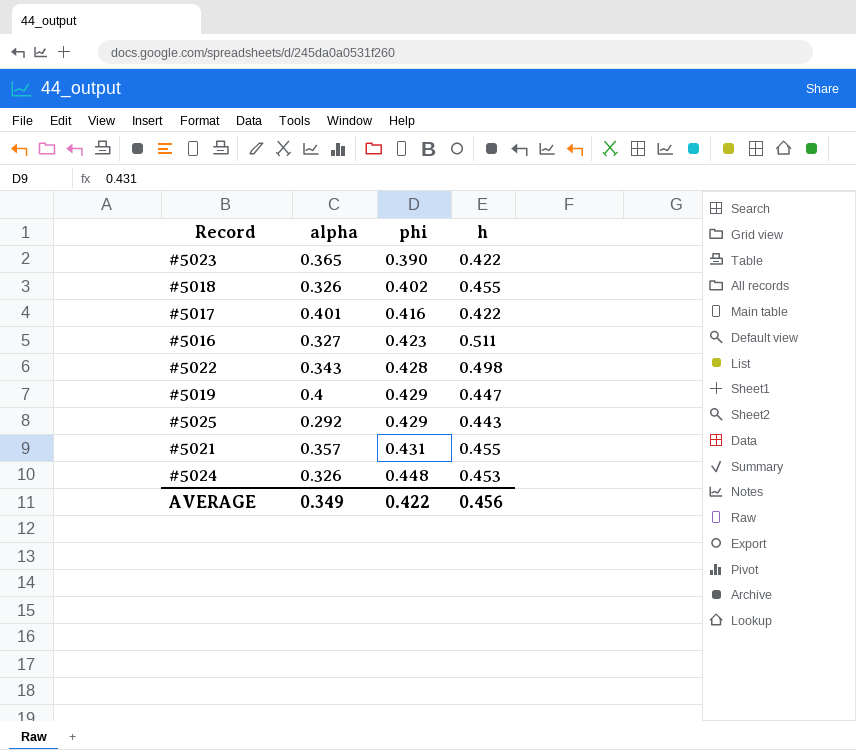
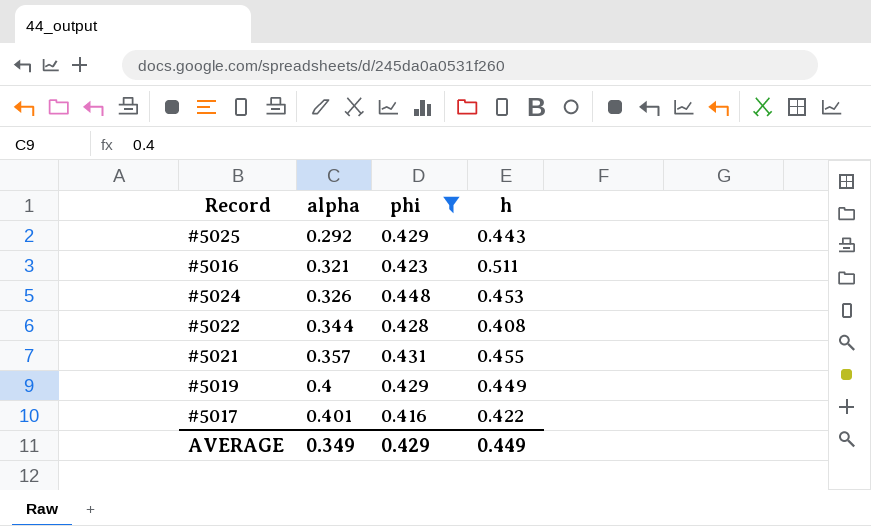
filter: none -> phi >= 0.416
row order: phi ascending -> alpha ascending
#5016 | alpha: 0.327 -> 0.321
#5022 | alpha: 0.343 -> 0.344
#5022 | h: 0.498 -> 0.408
#5019 | h: 0.447 -> 0.449
AVERAGE | phi: 0.422 -> 0.429
AVERAGE | h: 0.456 -> 0.449

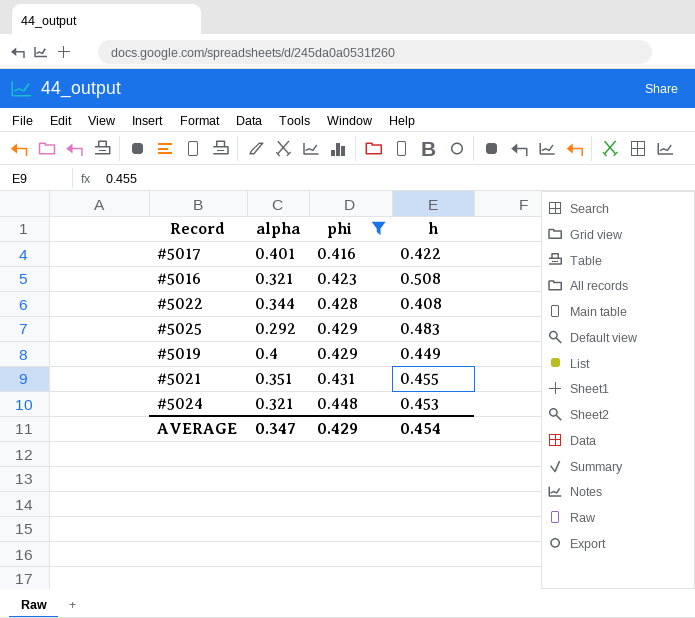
row order: alpha ascending -> phi ascending
#5016 | h: 0.511 -> 0.508
#5025 | h: 0.443 -> 0.483
#5021 | alpha: 0.357 -> 0.351
#5024 | alpha: 0.326 -> 0.321
AVERAGE | alpha: 0.349 -> 0.347
AVERAGE | h: 0.449 -> 0.454

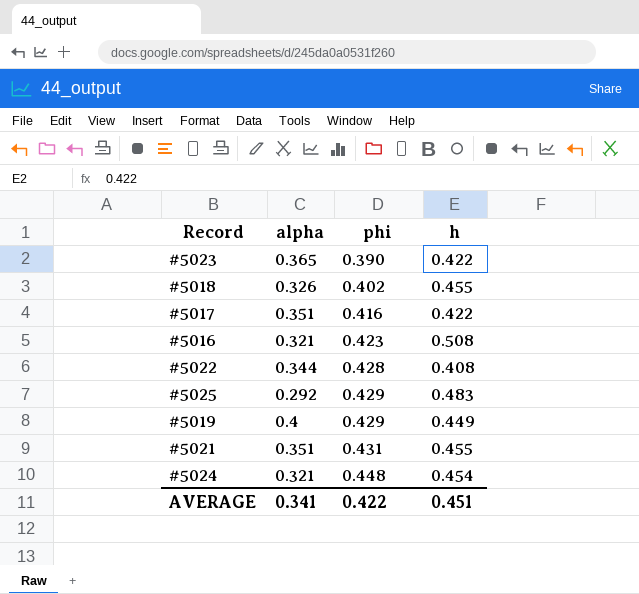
filter: phi >= 0.416 -> none
#5017 | alpha: 0.401 -> 0.351
#5024 | h: 0.453 -> 0.454
AVERAGE | alpha: 0.347 -> 0.341
AVERAGE | phi: 0.429 -> 0.422
AVERAGE | h: 0.454 -> 0.451

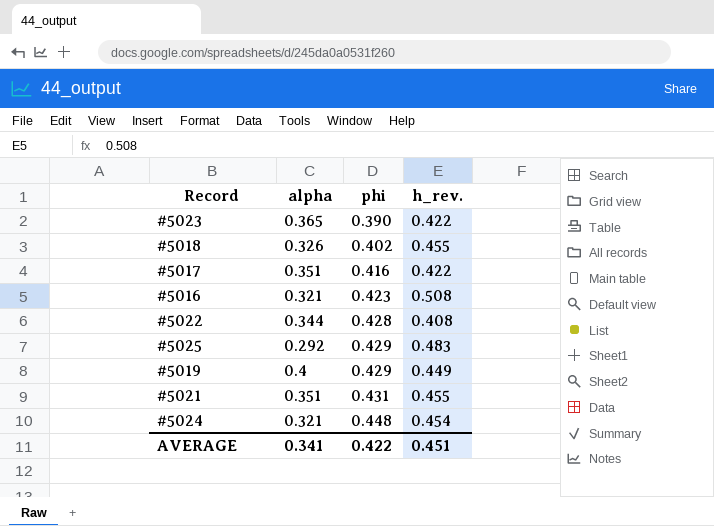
column name: h -> h_rev.

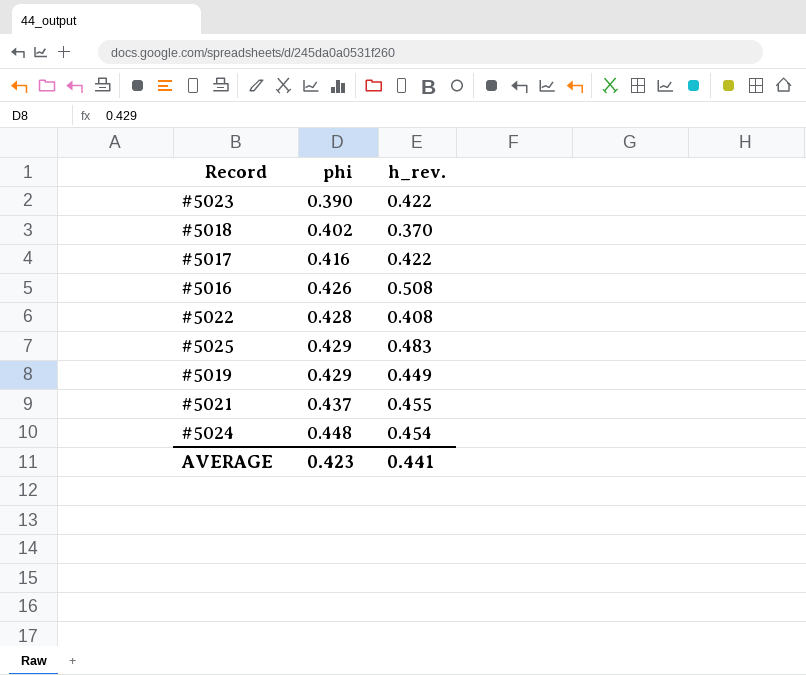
column alpha | position: 2 -> none
#5018 | h_rev.: 0.455 -> 0.370
#5016 | phi: 0.423 -> 0.426
#5021 | phi: 0.431 -> 0.437
AVERAGE | phi: 0.422 -> 0.423
AVERAGE | h_rev.: 0.451 -> 0.441

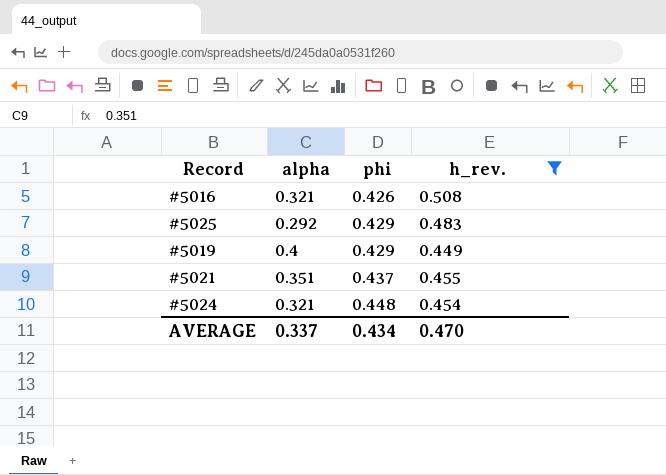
filter: none -> h_rev. >= 0.449
column alpha | position: none -> 2
AVERAGE | phi: 0.423 -> 0.434
AVERAGE | h_rev.: 0.441 -> 0.470

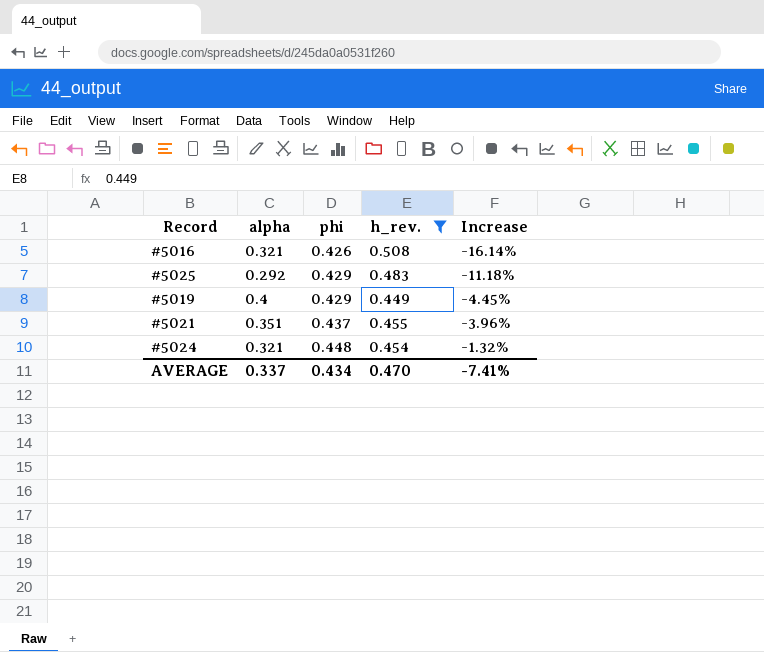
column Increase | formula: none -> ([phi] - [h_rev.]) / [h_rev.]

